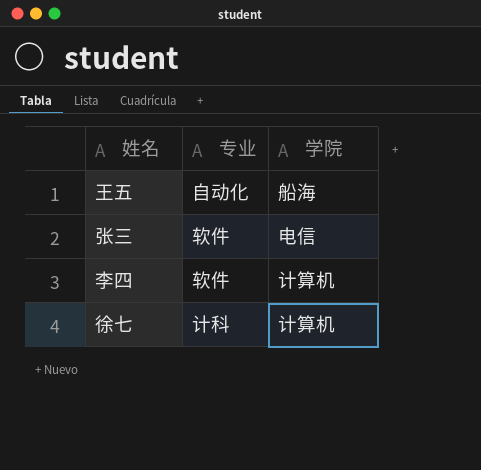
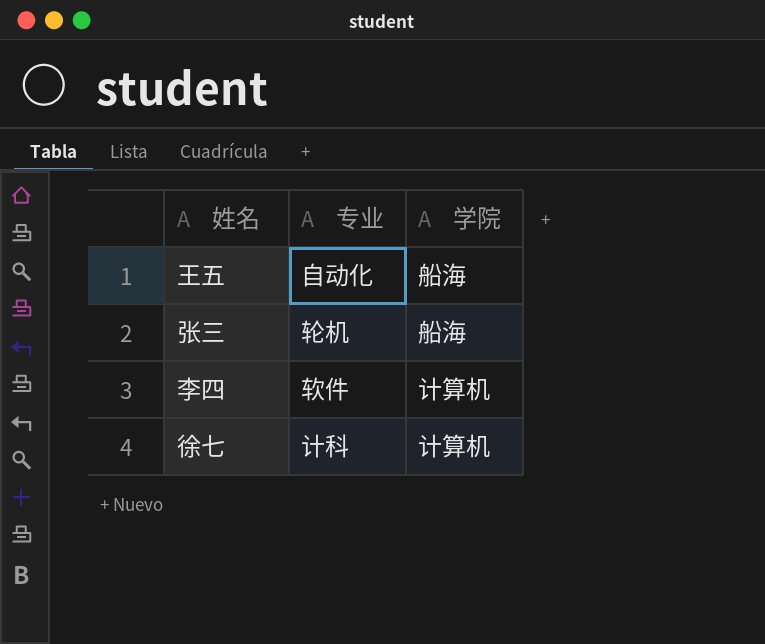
张三 | 专业: 软件 -> 轮机
张三 | 学院: 电信 -> 船海

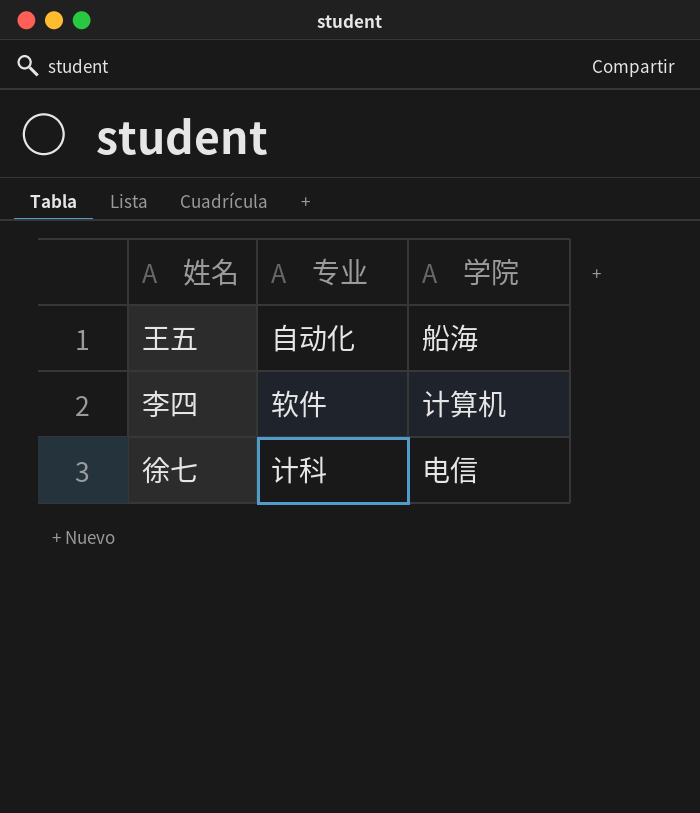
row 张三: 轮机 | 船海 -> none
徐七 | 学院: 计算机 -> 电信

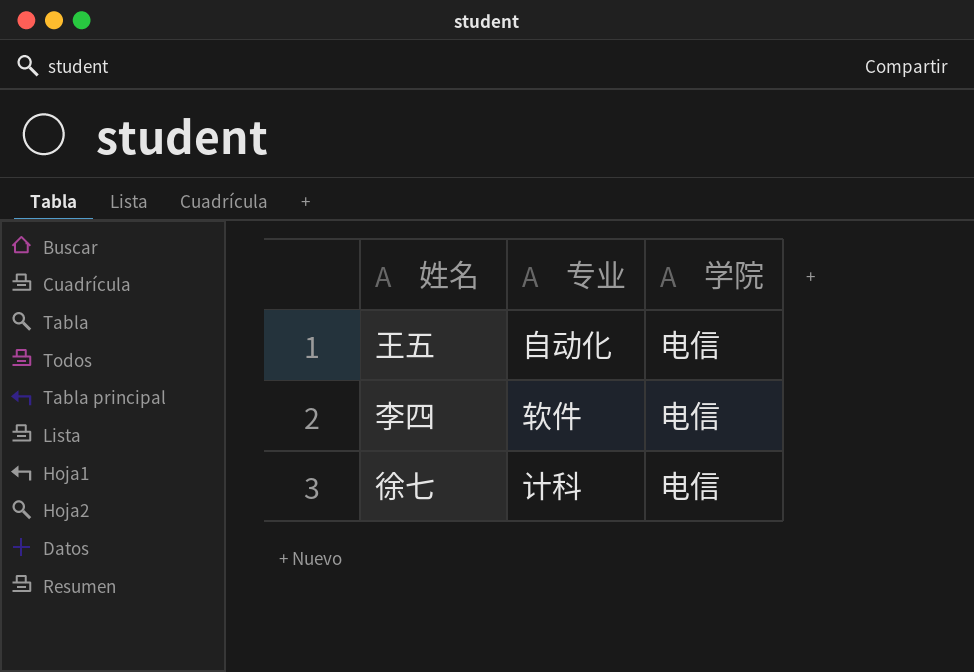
王五 | 学院: 船海 -> 电信
李四 | 学院: 计算机 -> 电信

